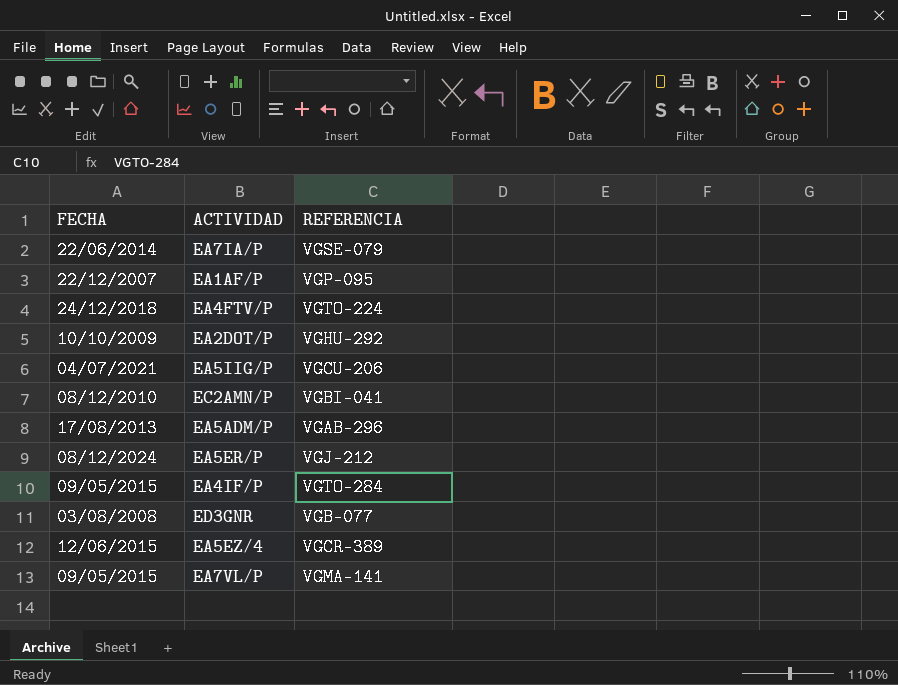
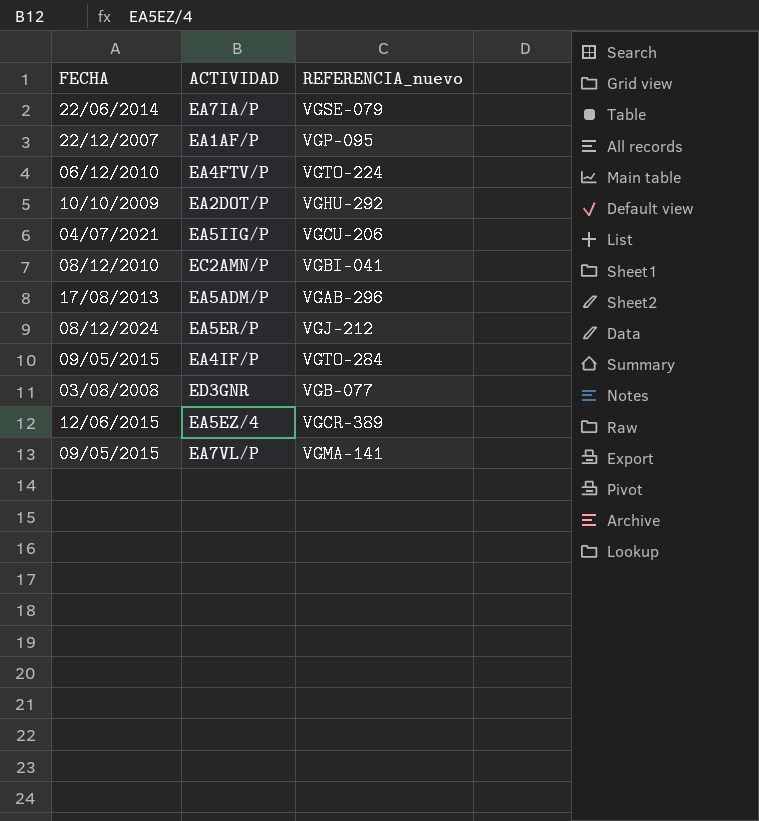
column name: REFERENCIA -> REFERENCIA_nuevo
EA4FTV/P | FECHA: 24/12/2018 -> 06/12/2010

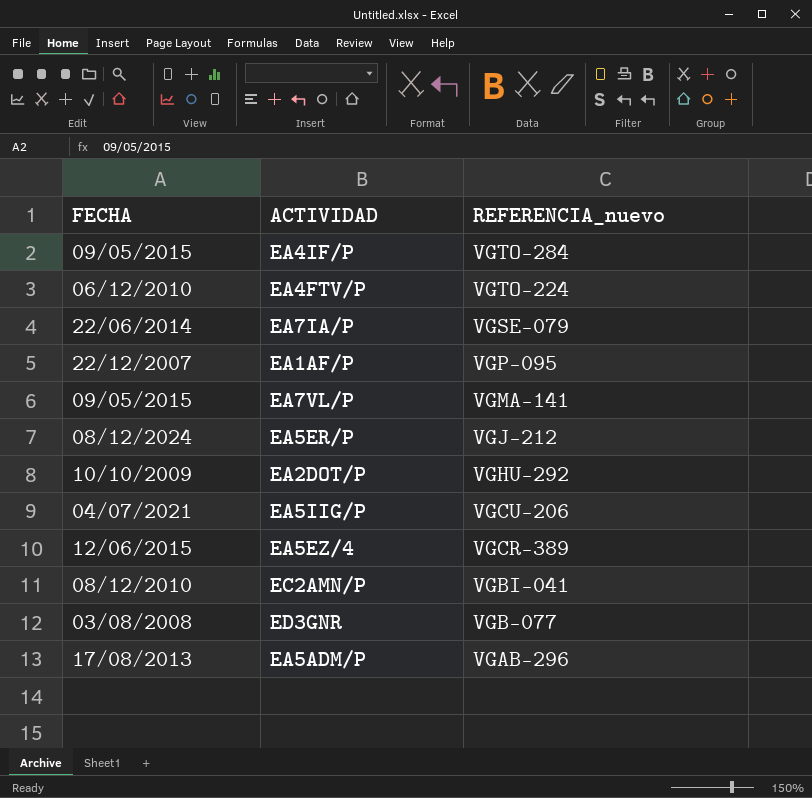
row order: none -> REFERENCIA_nuevo descending

